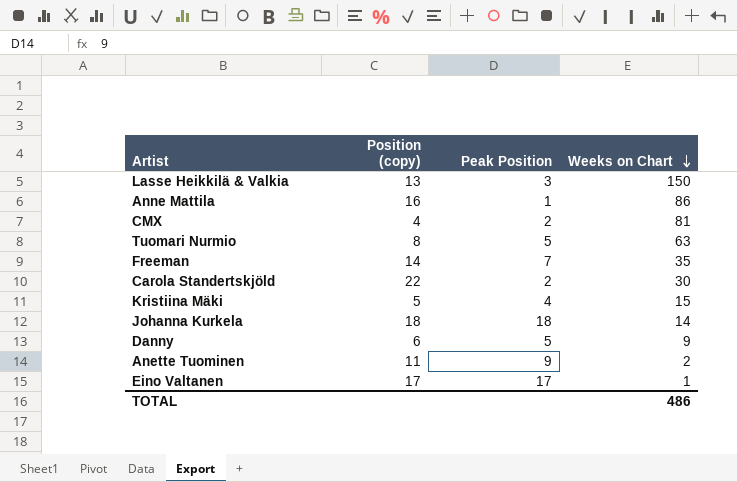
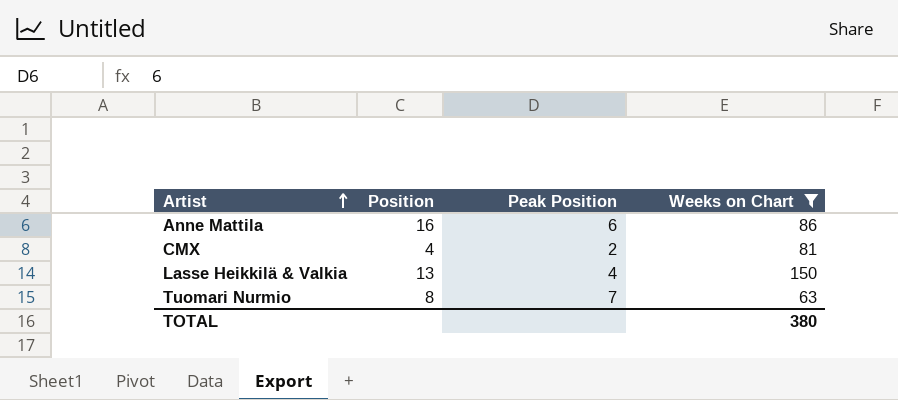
filter: none -> Weeks on Chart >= 63
row order: Weeks on Chart descending -> Artist ascending
column name: Position (copy) -> Position
Anne Mattila | Peak Position: 1 -> 6
Lasse Heikkilä & Valkia | Peak Position: 3 -> 4
Tuomari Nurmio | Peak Position: 5 -> 7
TOTAL | Weeks on Chart: 486 -> 380

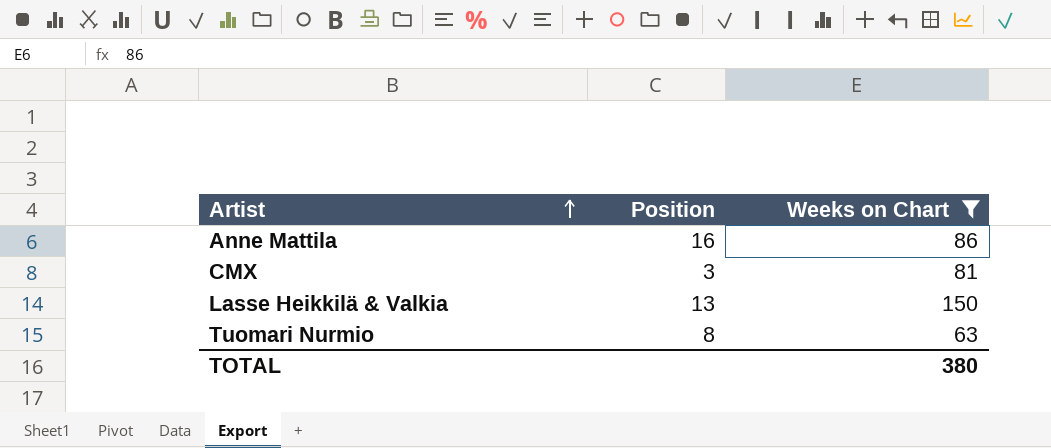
column Peak Position | position: 3 -> none
CMX | Position: 4 -> 3

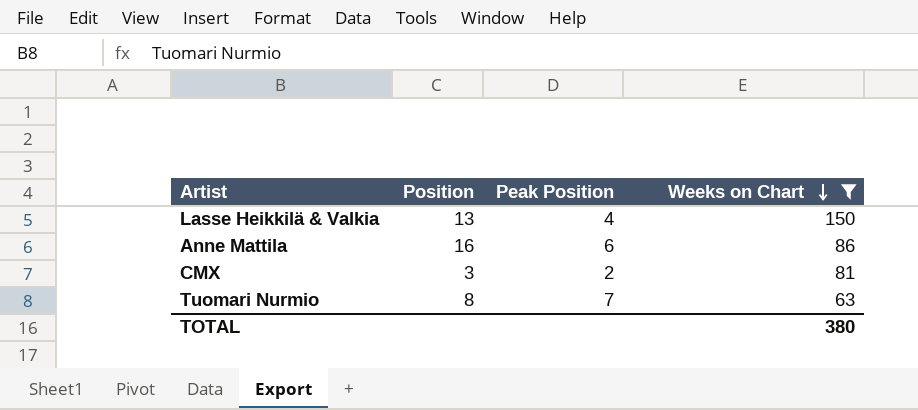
row order: Artist ascending -> Weeks on Chart descending
column Peak Position | position: none -> 3

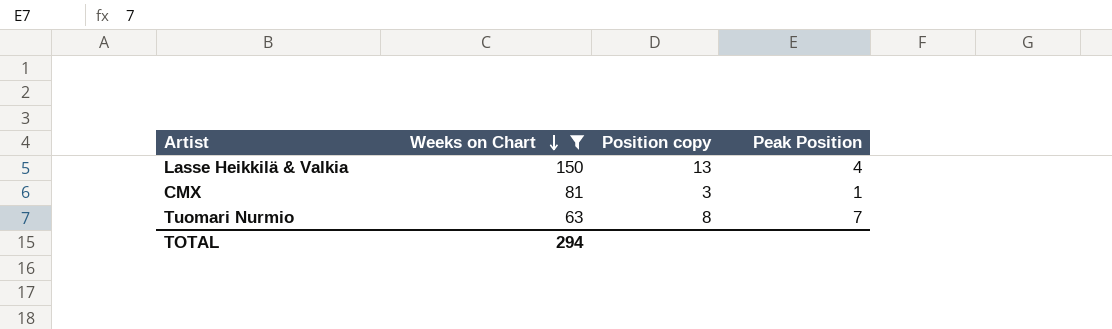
column Weeks on Chart | position: 4 -> 2
column name: Position -> Position copy
row Anne Mattila: 16 | 6 | 86 -> none
CMX | Peak Position: 2 -> 1
TOTAL | Weeks on Chart: 380 -> 294

